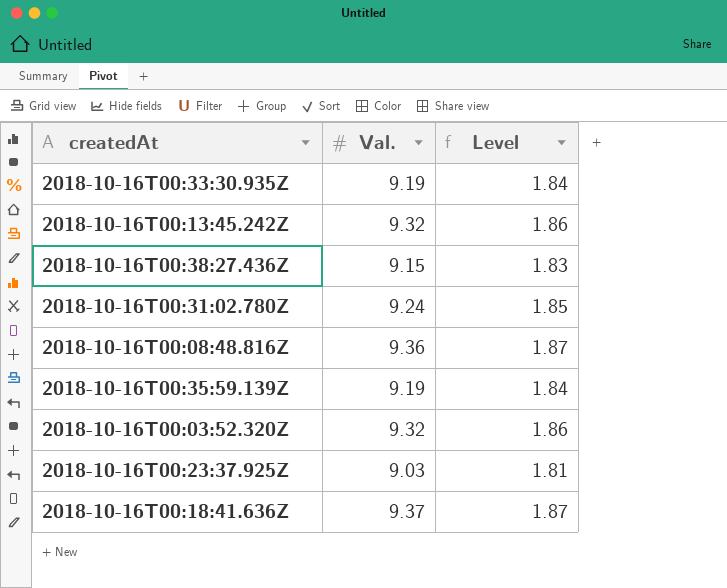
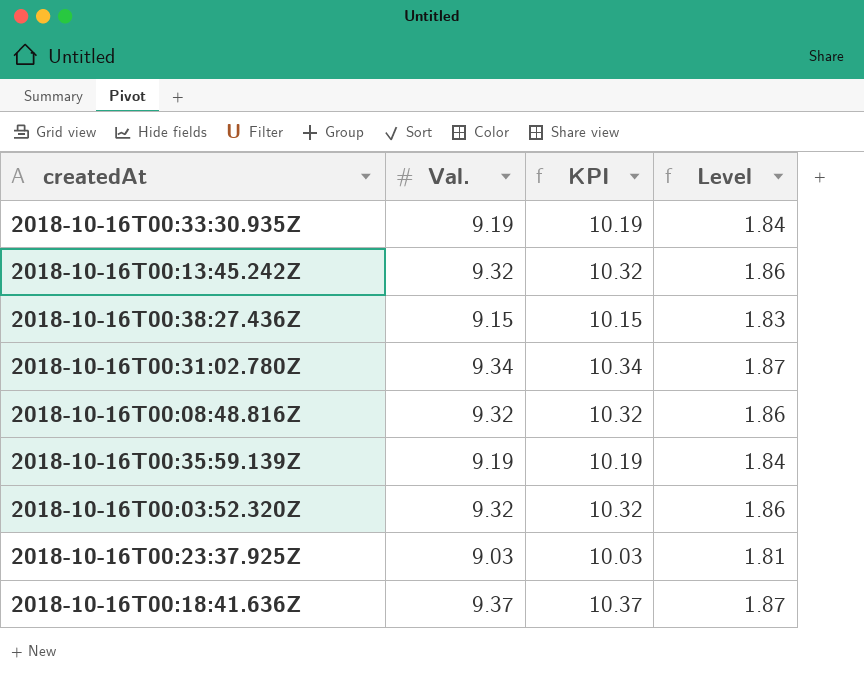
column KPI | formula: none -> [Val.] + 1
2018-10-16T00:31:02.780Z | Val.: 9.24 -> 9.34
2018-10-16T00:31:02.780Z | Level: 1.85 -> 1.87
2018-10-16T00:08:48.816Z | Val.: 9.36 -> 9.32
2018-10-16T00:08:48.816Z | Level: 1.87 -> 1.86

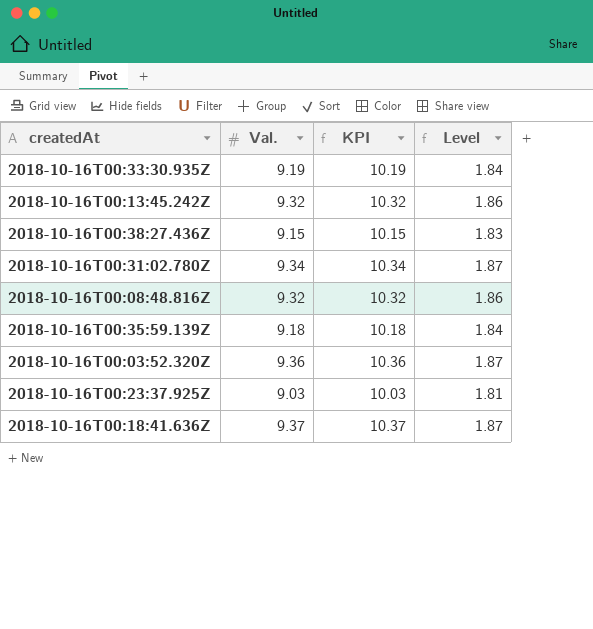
2018-10-16T00:35:59.139Z | Val.: 9.19 -> 9.18
2018-10-16T00:35:59.139Z | KPI: 10.19 -> 10.18
2018-10-16T00:03:52.320Z | Val.: 9.32 -> 9.36
2018-10-16T00:03:52.320Z | KPI: 10.32 -> 10.36
2018-10-16T00:03:52.320Z | Level: 1.86 -> 1.87

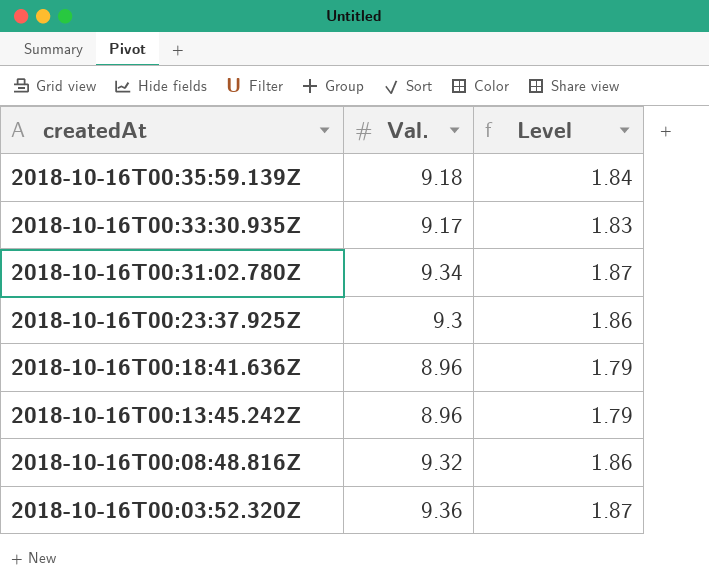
row order: none -> createdAt descending
column KPI | formula: [Val.] + 1 -> none
row 2018-10-16T00:38:27.436Z: 9.15 | 10.15 | 1.83 -> none
2018-10-16T00:33:30.935Z | Val.: 9.19 -> 9.17
2018-10-16T00:33:30.935Z | Level: 1.84 -> 1.83
2018-10-16T00:23:37.925Z | Val.: 9.03 -> 9.3
2018-10-16T00:23:37.925Z | Level: 1.81 -> 1.86
2018-10-16T00:18:41.636Z | Val.: 9.37 -> 8.96
2018-10-16T00:18:41.636Z | Level: 1.87 -> 1.79
2018-10-16T00:13:45.242Z | Val.: 9.32 -> 8.96
2018-10-16T00:13:45.242Z | Level: 1.86 -> 1.79

